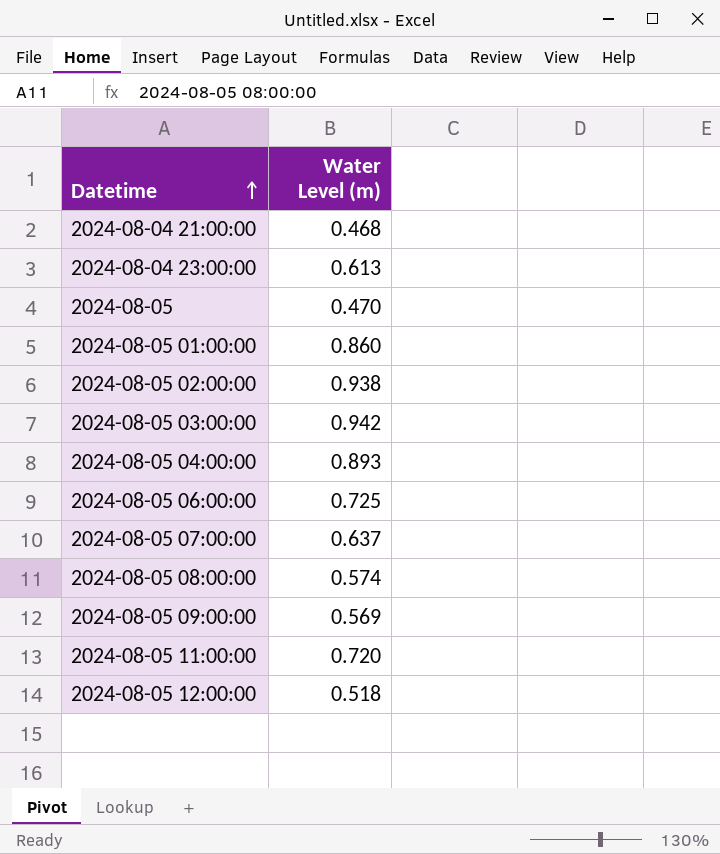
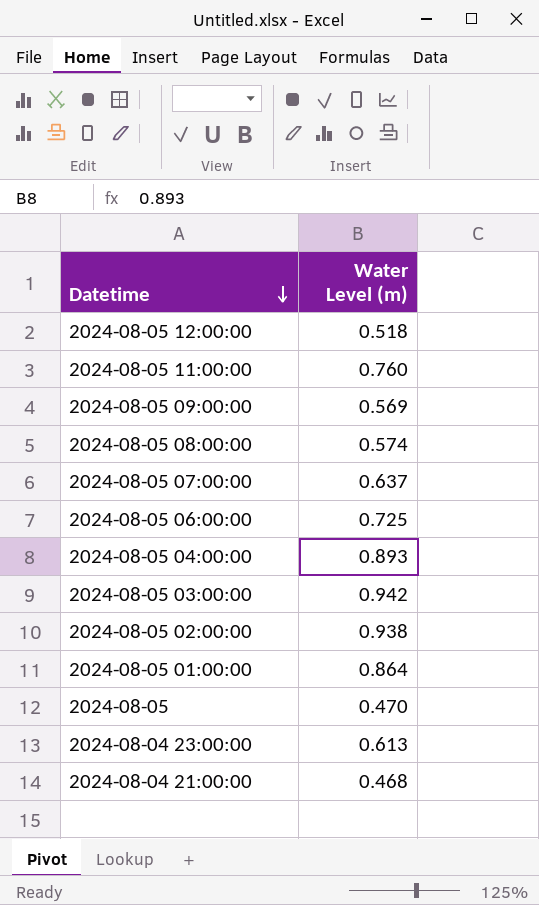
row order: Datetime ascending -> Datetime descending
2024-08-05 11:00:00 | Water Level (m): 0.720 -> 0.760
2024-08-05 01:00:00 | Water Level (m): 0.860 -> 0.864

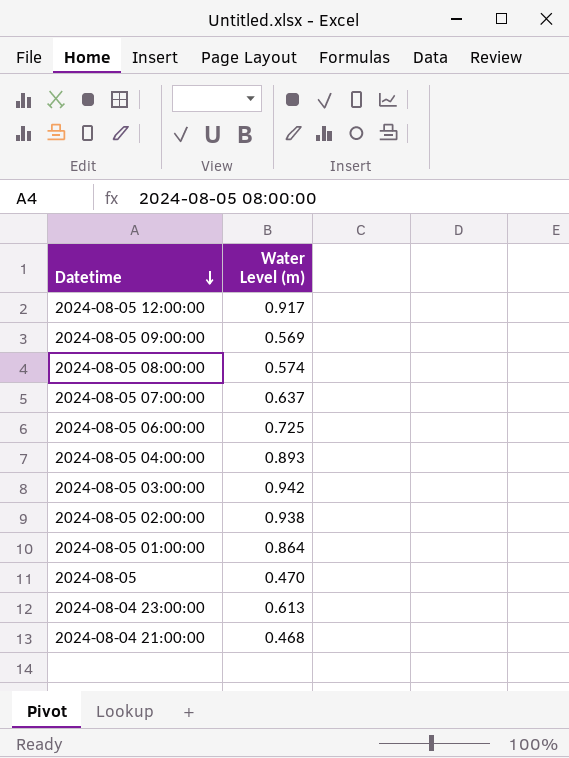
row 2024-08-05 11:00:00: 0.760 -> none
2024-08-05 12:00:00 | Water Level (m): 0.518 -> 0.917

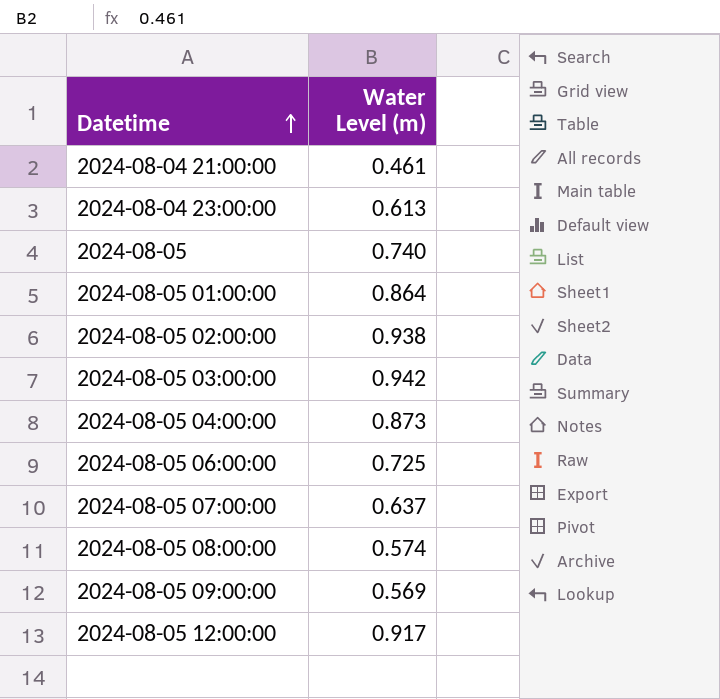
row order: Datetime descending -> Datetime ascending
2024-08-04 21:00:00 | Water Level (m): 0.468 -> 0.461
2024-08-05 | Water Level (m): 0.470 -> 0.740
2024-08-05 04:00:00 | Water Level (m): 0.893 -> 0.873

